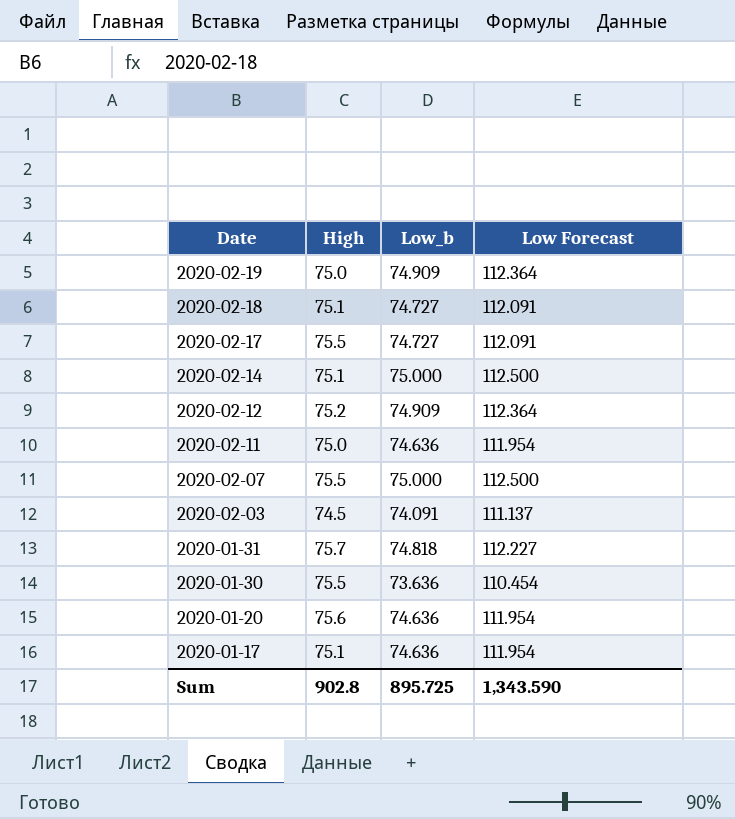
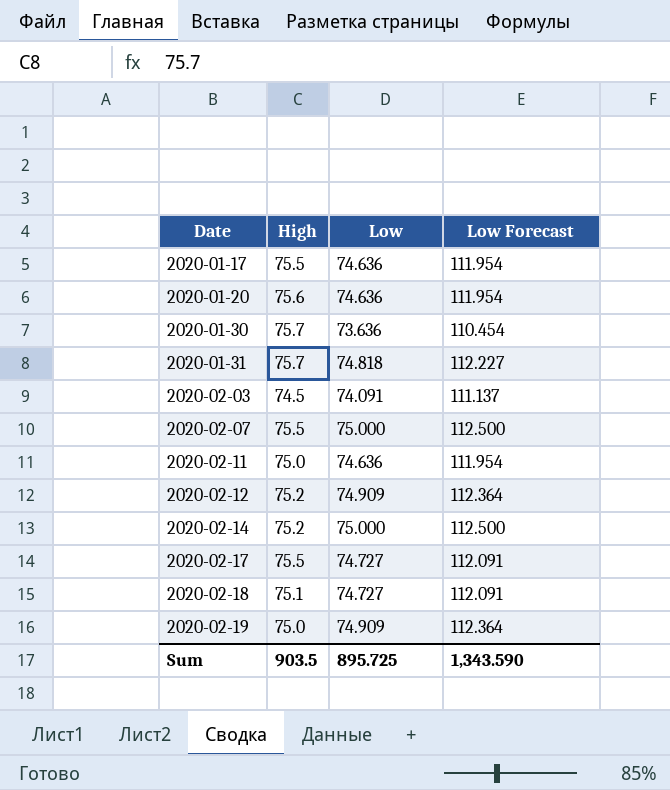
row order: Date descending -> Date ascending
column name: Low_b -> Low
2020-01-17 | High: 75.1 -> 75.5
2020-01-30 | High: 75.5 -> 75.7
2020-02-14 | High: 75.1 -> 75.2
Sum | High: 902.8 -> 903.5

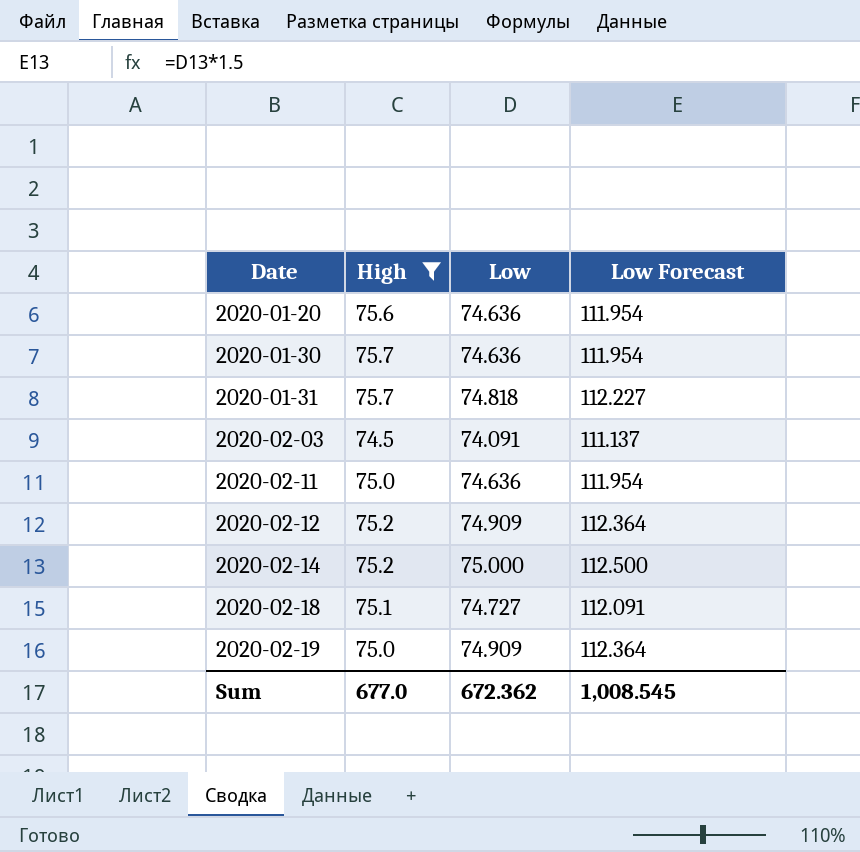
filter: none -> High != 75.5
2020-01-30 | Low: 73.636 -> 74.636
2020-01-30 | Low Forecast: 110.454 -> 111.954
Sum | High: 903.5 -> 677.0
Sum | Low: 895.725 -> 672.362
Sum | Low Forecast: 1,343.590 -> 1,008.545

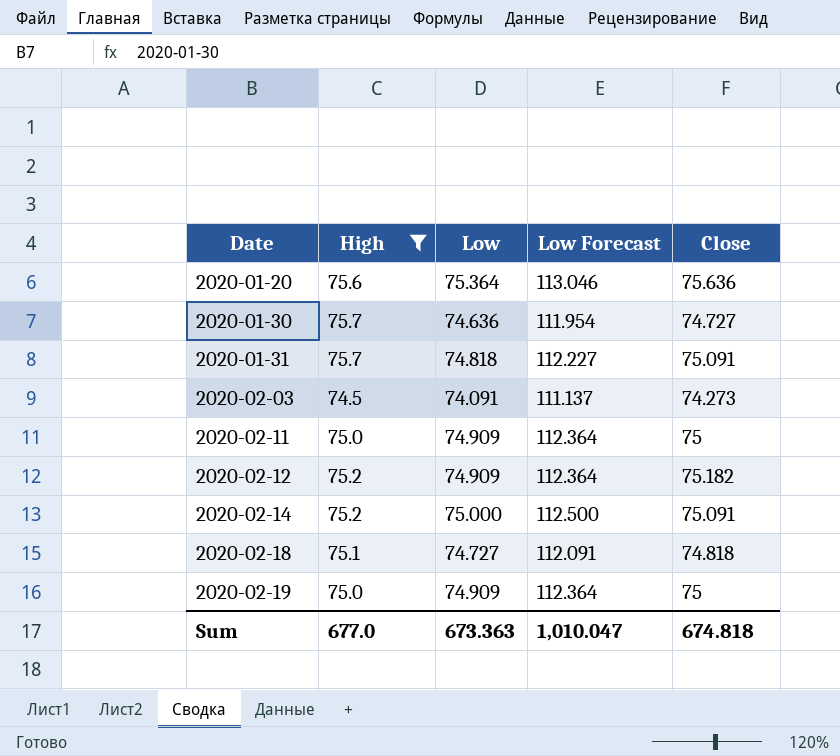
column Close | position: none -> 5
2020-01-20 | Low: 74.636 -> 75.364
2020-01-20 | Low Forecast: 111.954 -> 113.046
2020-02-11 | Low: 74.636 -> 74.909
2020-02-11 | Low Forecast: 111.954 -> 112.364
Sum | Low: 672.362 -> 673.363
Sum | Low Forecast: 1,008.545 -> 1,010.047

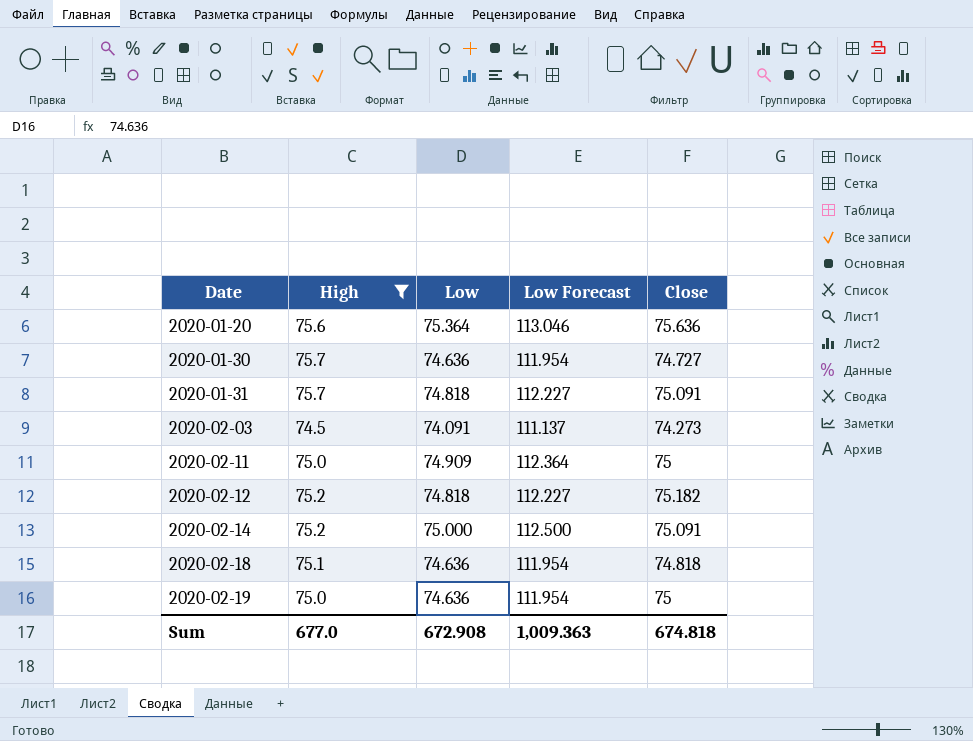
2020-02-12 | Low: 74.909 -> 74.818
2020-02-12 | Low Forecast: 112.364 -> 112.227
2020-02-18 | Low: 74.727 -> 74.636
2020-02-18 | Low Forecast: 112.091 -> 111.954
2020-02-19 | Low: 74.909 -> 74.636
2020-02-19 | Low Forecast: 112.364 -> 111.954
Sum | Low: 673.363 -> 672.908
Sum | Low Forecast: 1,010.047 -> 1,009.363

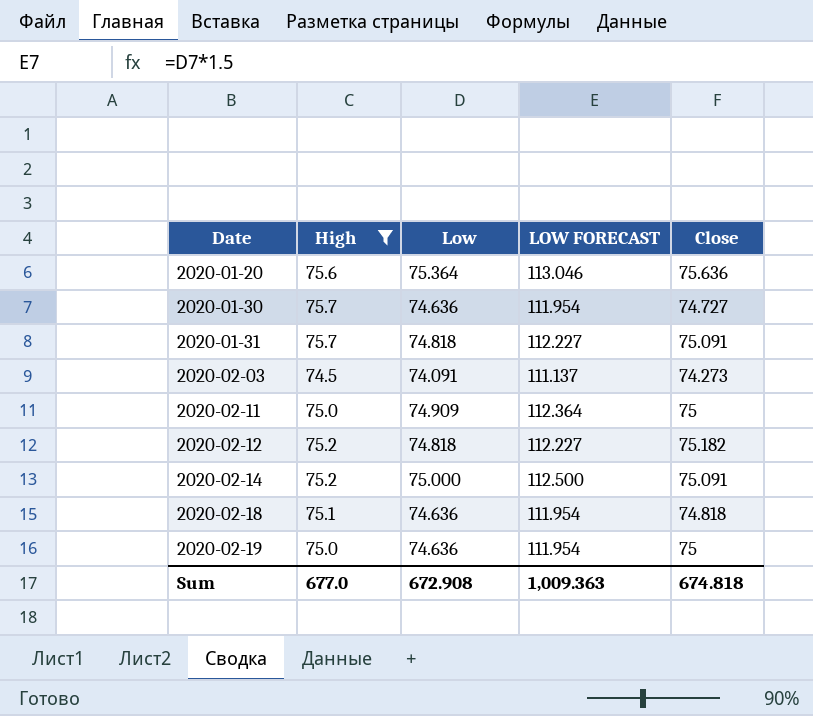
column name: Low Forecast -> LOW FORECAST

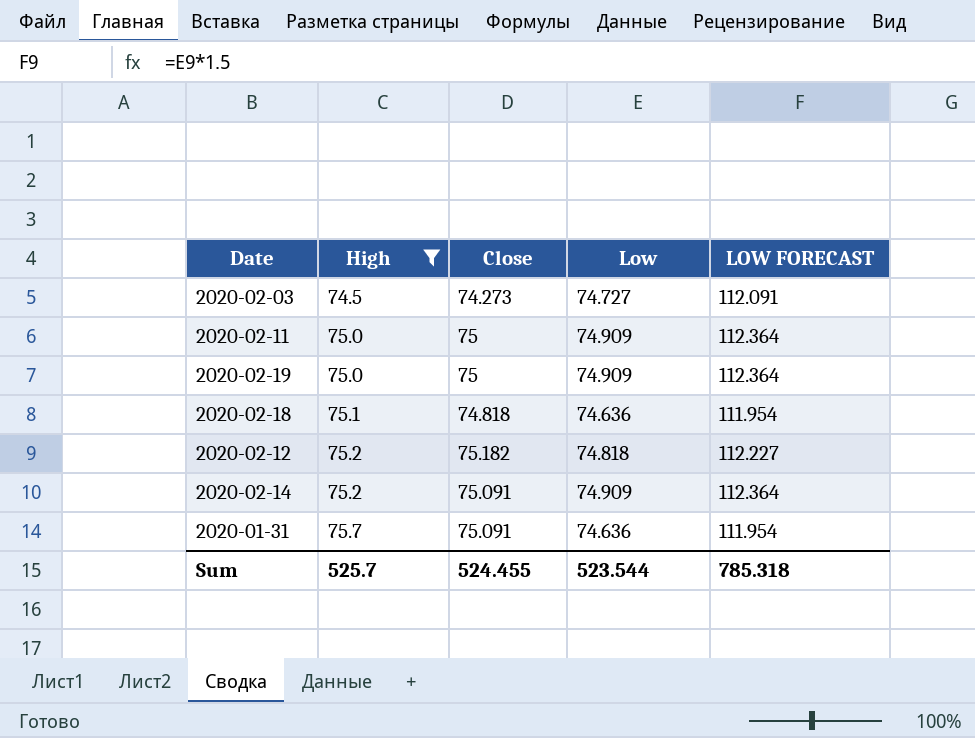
row order: Date ascending -> High ascending
column Close | position: 5 -> 3
row 2020-01-20: 75.6 | 75.364 | 113.046 | 75.636 -> none
row 2020-01-30: 75.7 | 74.636 | 111.954 | 74.727 -> none
2020-02-03 | Low: 74.091 -> 74.727
2020-02-03 | LOW FORECAST: 111.137 -> 112.091
2020-02-19 | Low: 74.636 -> 74.909
2020-02-19 | LOW FORECAST: 111.954 -> 112.364
2020-02-14 | Low: 75.000 -> 74.909
2020-02-14 | LOW FORECAST: 112.500 -> 112.364
2020-01-31 | Low: 74.818 -> 74.636
2020-01-31 | LOW FORECAST: 112.227 -> 111.954
Sum | High: 677.0 -> 525.7
Sum | Close: 674.818 -> 524.455
Sum | Low: 672.908 -> 523.544
Sum | LOW FORECAST: 1,009.363 -> 785.318

